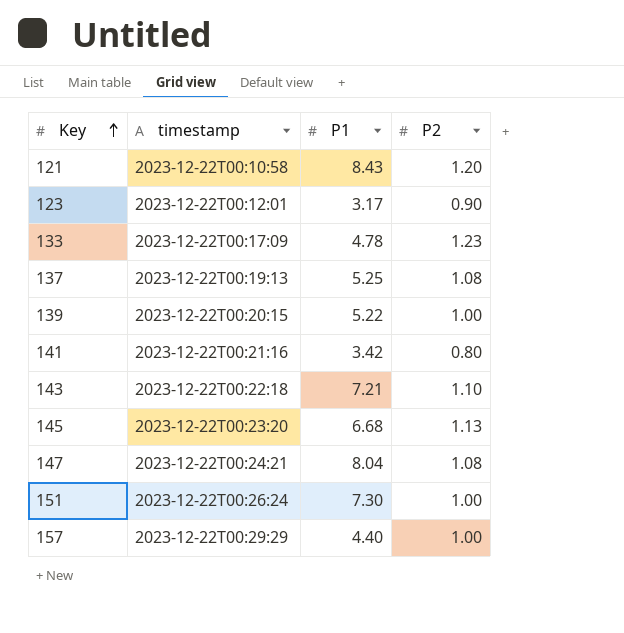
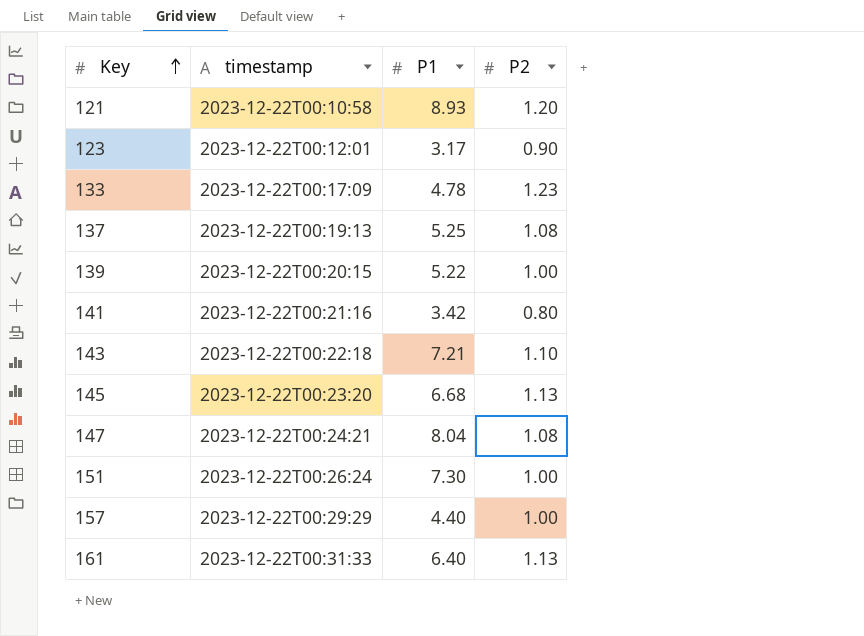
121 | P1: 8.43 -> 8.93
row 161: none -> 2023-12-22T00:31:33 | 6.40 | 1.13

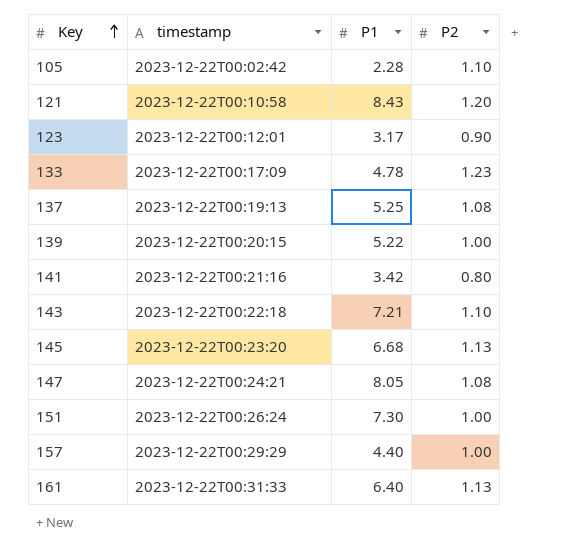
row 105: none -> 2023-12-22T00:02:42 | 2.28 | 1.10
121 | P1: 8.93 -> 8.43
147 | P1: 8.04 -> 8.05

